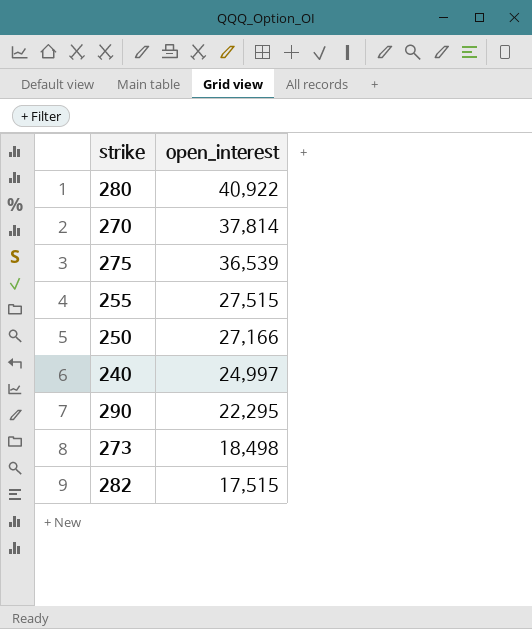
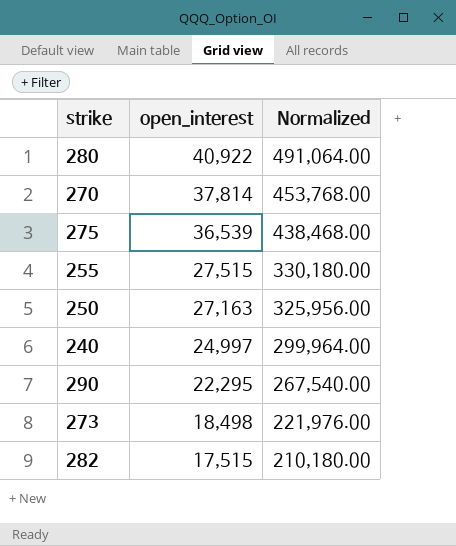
column Normalized | formula: none -> [open_interest] * 12
250 | open_interest: 27,166 -> 27,163

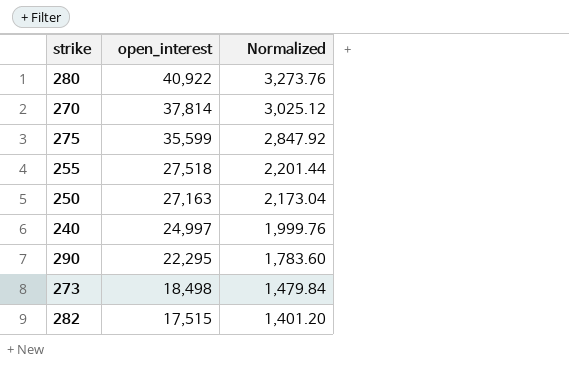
column Normalized | formula: [open_interest] * 12 -> [open_interest] * 0.08
275 | open_interest: 36,539 -> 35,599
255 | open_interest: 27,515 -> 27,518

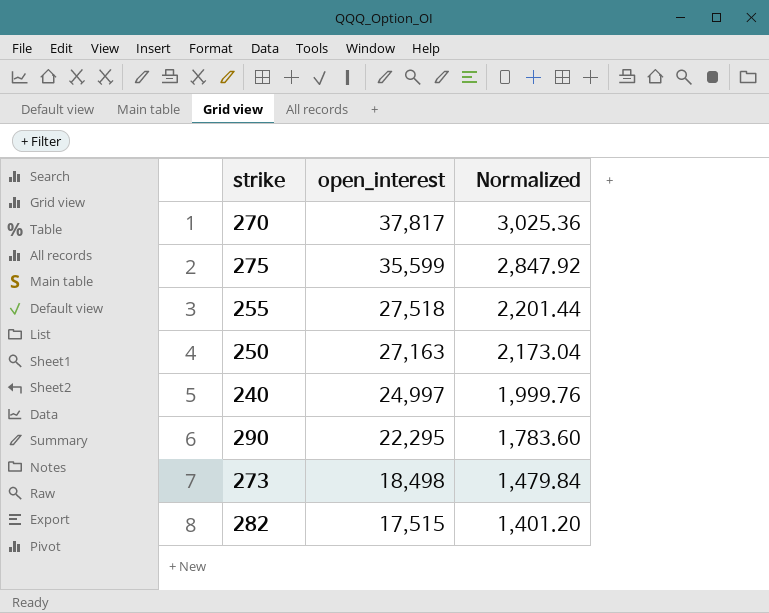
row 280: 40,922 | 3,273.76 -> none
270 | open_interest: 37,814 -> 37,817
270 | Normalized: 3,025.12 -> 3,025.36

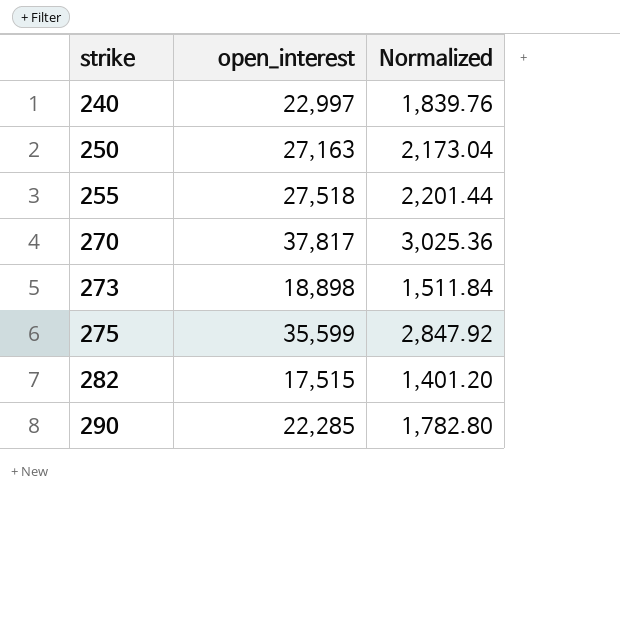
row order: open_interest descending -> strike ascending
240 | open_interest: 24,997 -> 22,997
240 | Normalized: 1,999.76 -> 1,839.76
273 | open_interest: 18,498 -> 18,898
273 | Normalized: 1,479.84 -> 1,511.84
290 | open_interest: 22,295 -> 22,285
290 | Normalized: 1,783.60 -> 1,782.80

